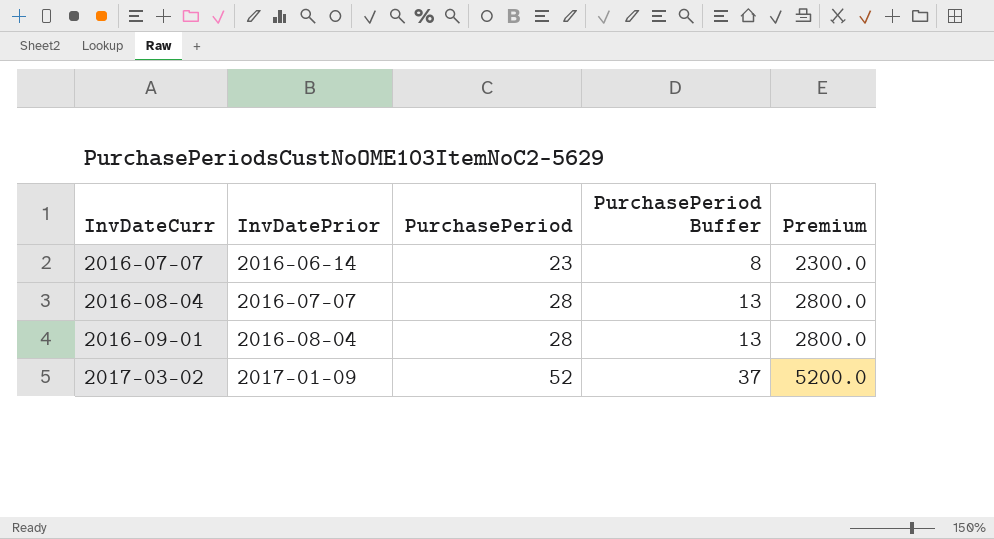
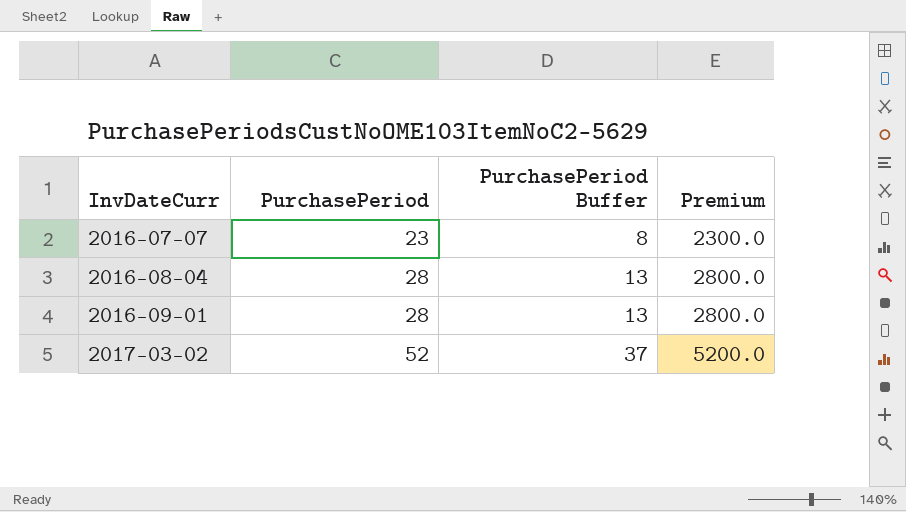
column InvDatePrior | position: 2 -> none

